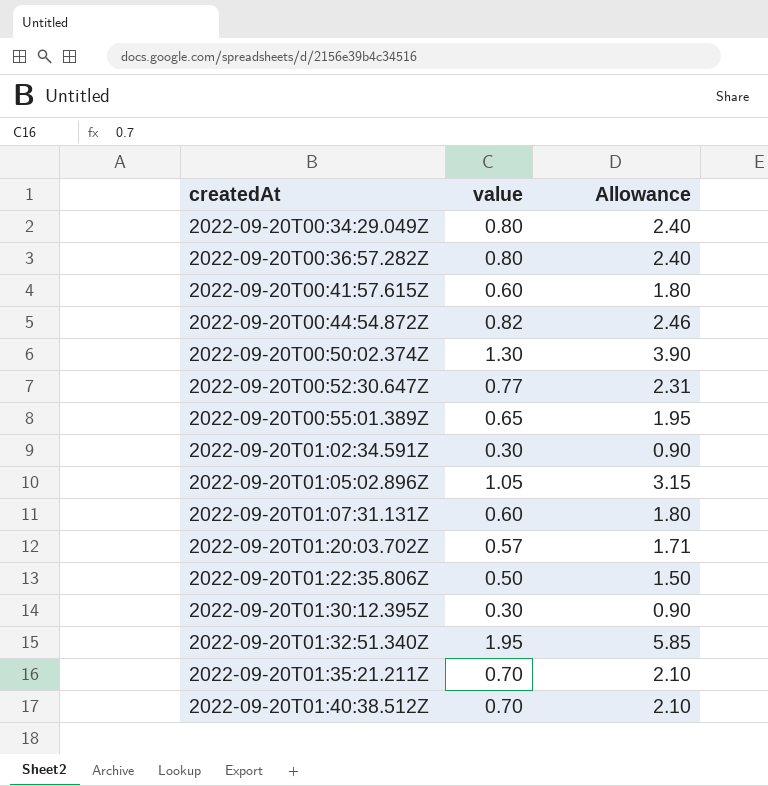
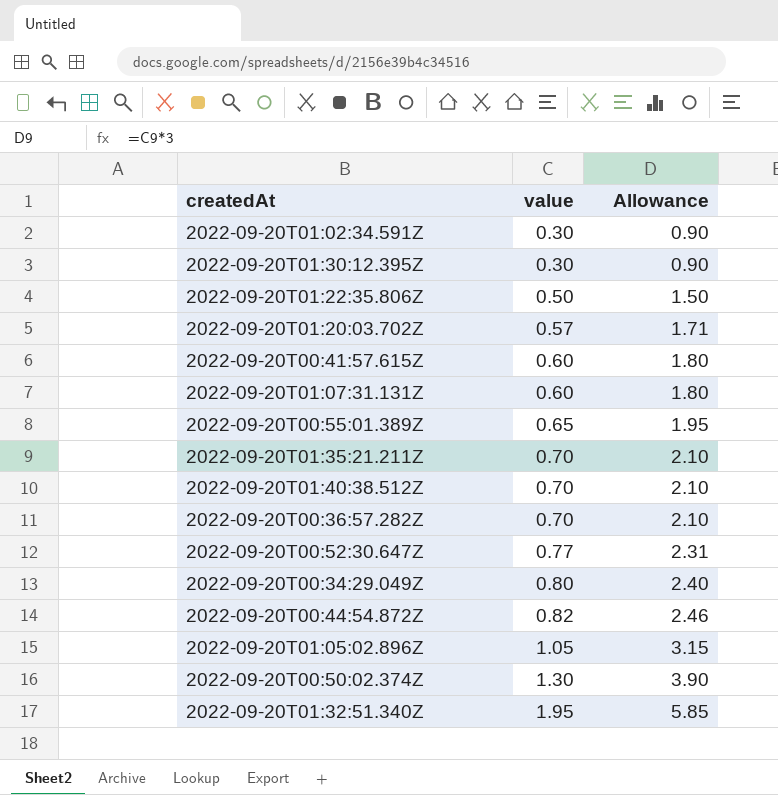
row order: createdAt ascending -> value ascending
2022-09-20T00:36:57.282Z | value: 0.80 -> 0.70
2022-09-20T00:36:57.282Z | Allowance: 2.40 -> 2.10

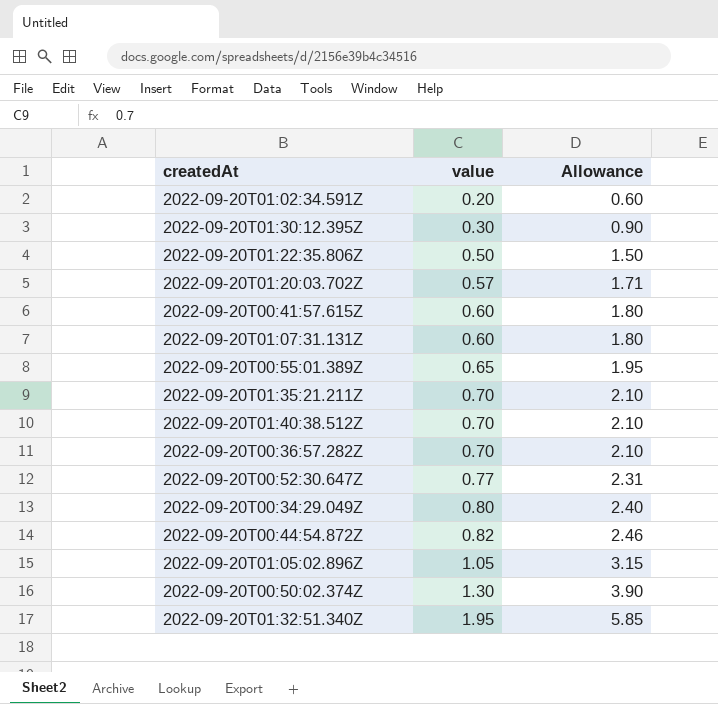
2022-09-20T01:02:34.591Z | value: 0.30 -> 0.20
2022-09-20T01:02:34.591Z | Allowance: 0.90 -> 0.60

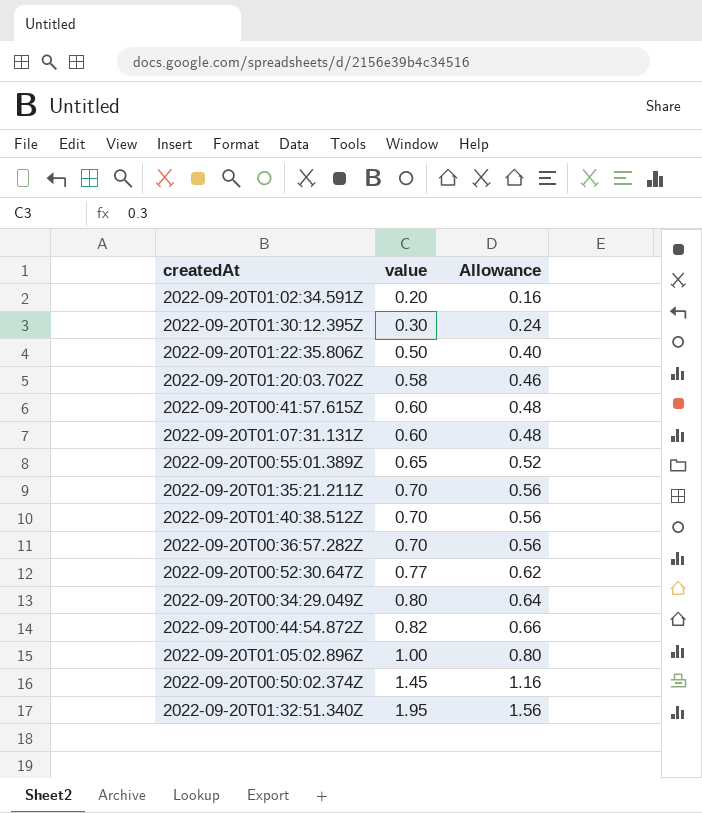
column Allowance | formula: [value] * 3 -> [value] * 0.8
2022-09-20T01:20:03.702Z | value: 0.57 -> 0.58
2022-09-20T01:05:02.896Z | value: 1.05 -> 1.00
2022-09-20T00:50:02.374Z | value: 1.30 -> 1.45

